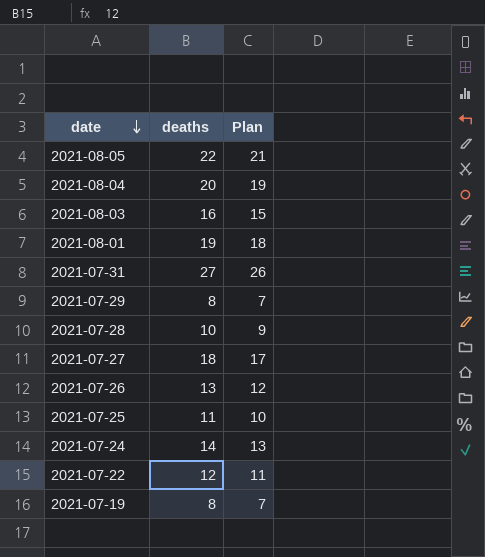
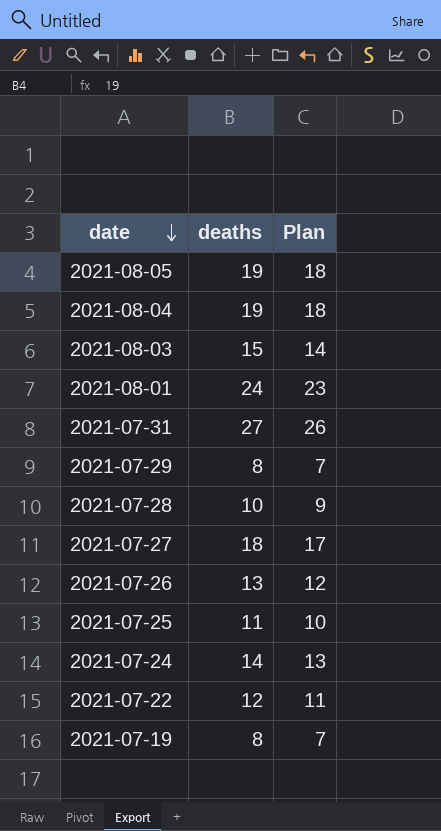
2021-08-05 | deaths: 22 -> 19
2021-08-05 | Plan: 21 -> 18
2021-08-04 | deaths: 20 -> 19
2021-08-04 | Plan: 19 -> 18
2021-08-03 | deaths: 16 -> 15
2021-08-03 | Plan: 15 -> 14
2021-08-01 | deaths: 19 -> 24
2021-08-01 | Plan: 18 -> 23

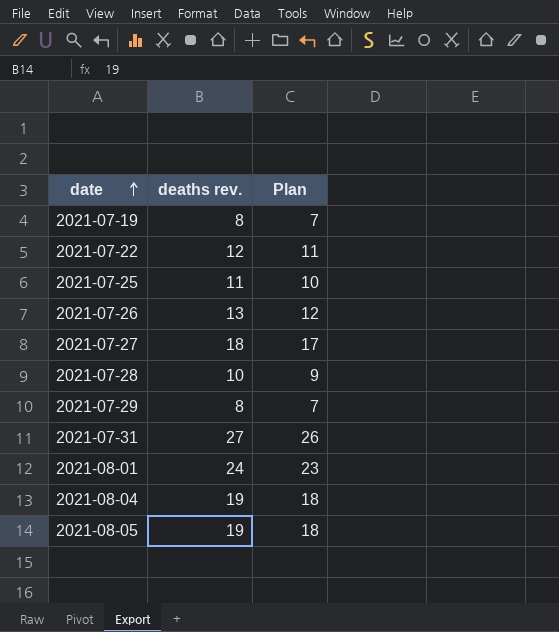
row order: date descending -> date ascending
column name: deaths -> deaths rev.
row 2021-08-03: 15 | 14 -> none
row 2021-07-24: 14 | 13 -> none

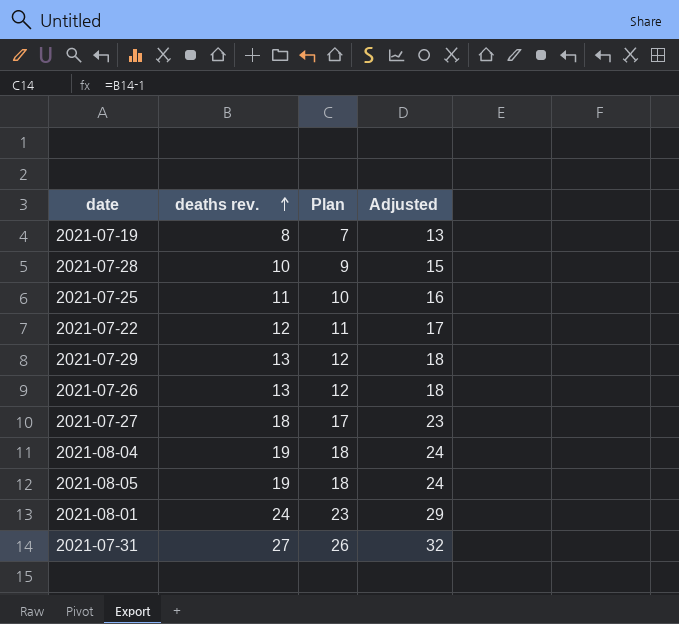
row order: date ascending -> deaths rev. ascending
column Adjusted | formula: none -> [deaths rev.] + 5
2021-07-29 | deaths rev.: 8 -> 13
2021-07-29 | Plan: 7 -> 12

